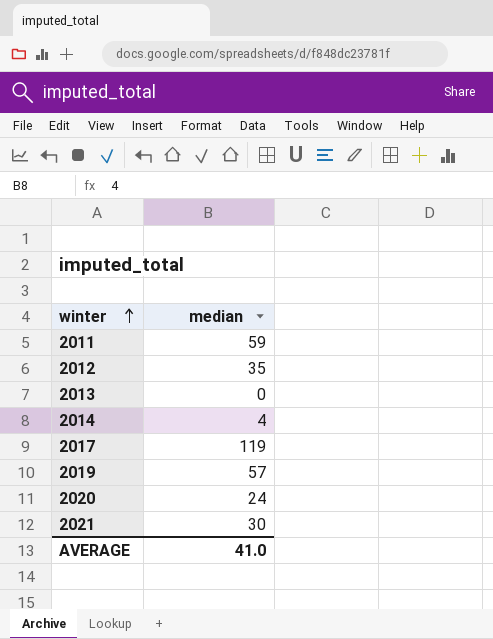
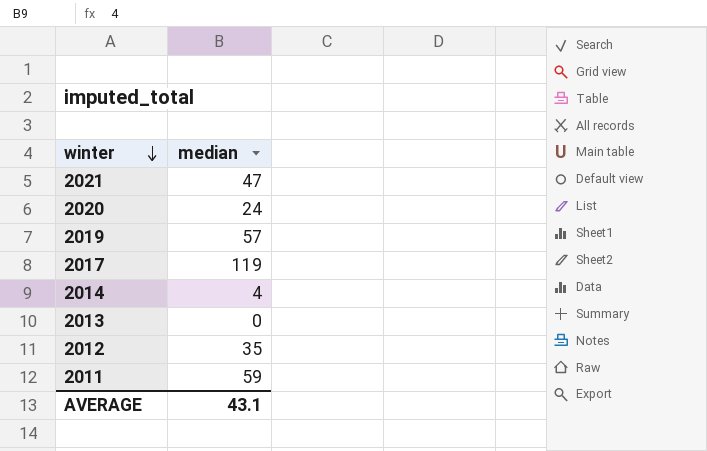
row order: winter ascending -> winter descending
2021 | median: 30 -> 47
AVERAGE | median: 41.0 -> 43.1

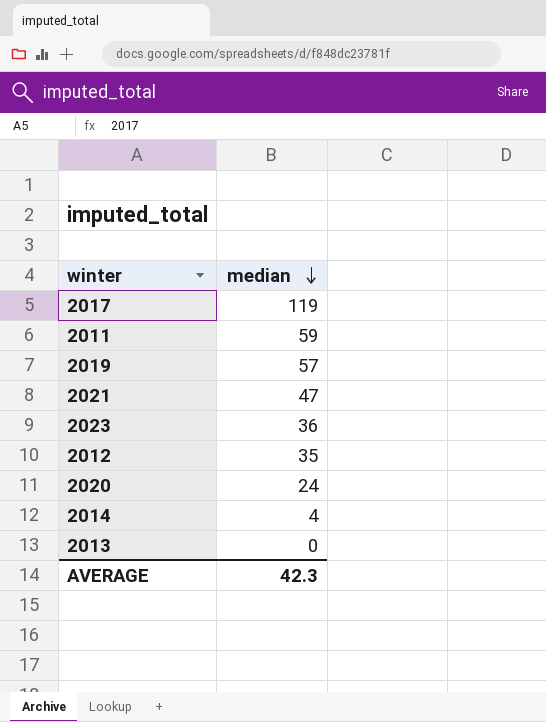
row order: winter descending -> median descending
row 2023: none -> 36
AVERAGE | median: 43.1 -> 42.3

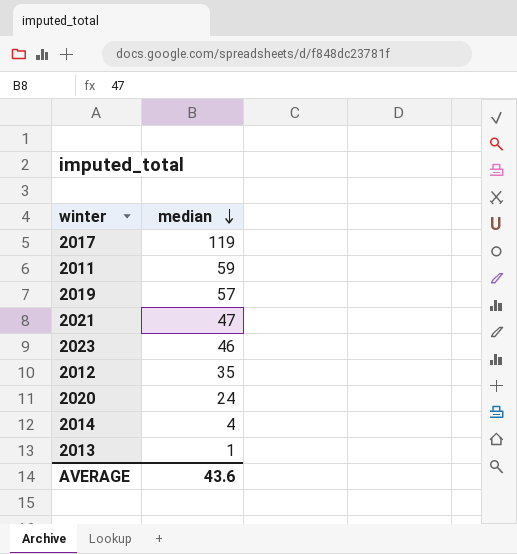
2023 | median: 36 -> 46
2013 | median: 0 -> 1
AVERAGE | median: 42.3 -> 43.6

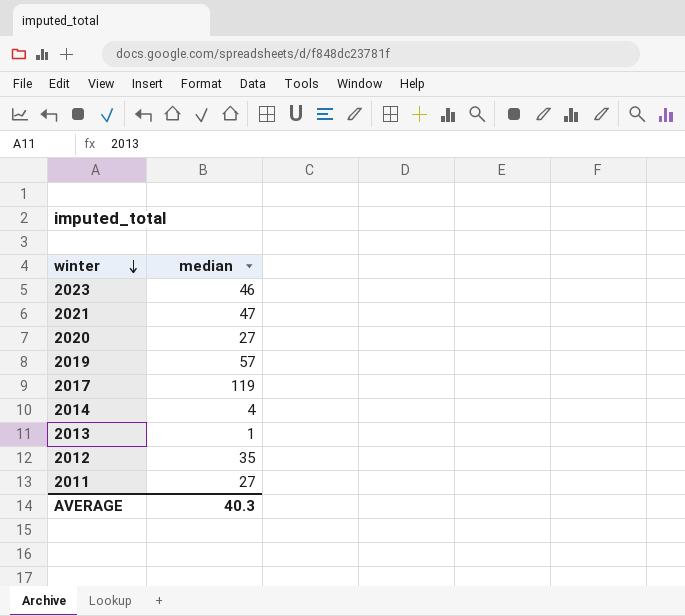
row order: median descending -> winter descending
2020 | median: 24 -> 27
2011 | median: 59 -> 27
AVERAGE | median: 43.6 -> 40.3

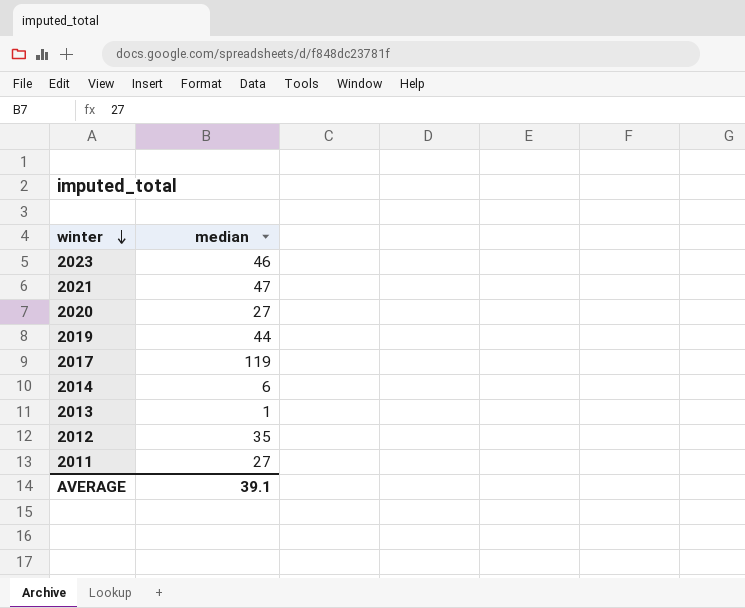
2019 | median: 57 -> 44
2014 | median: 4 -> 6
AVERAGE | median: 40.3 -> 39.1

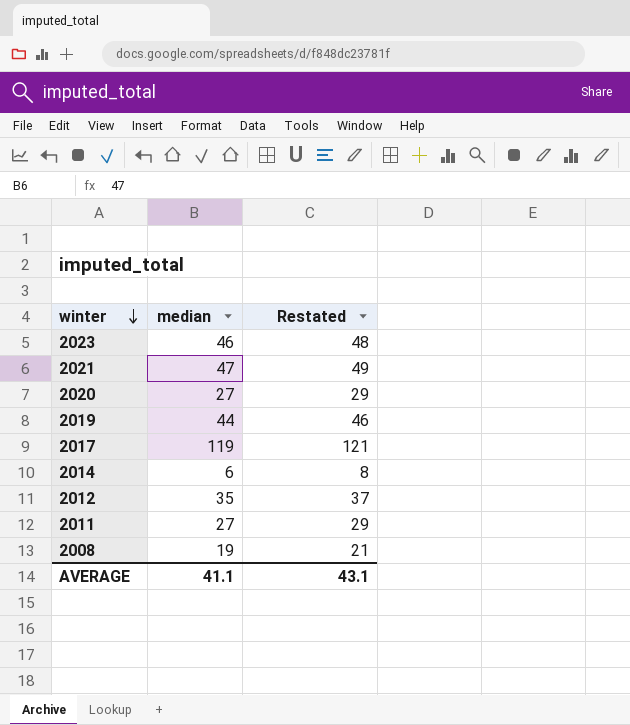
column Restated | formula: none -> [median] + 2
row 2013: 1 -> none
row 2008: none -> 19 | 21
AVERAGE | median: 39.1 -> 41.1

